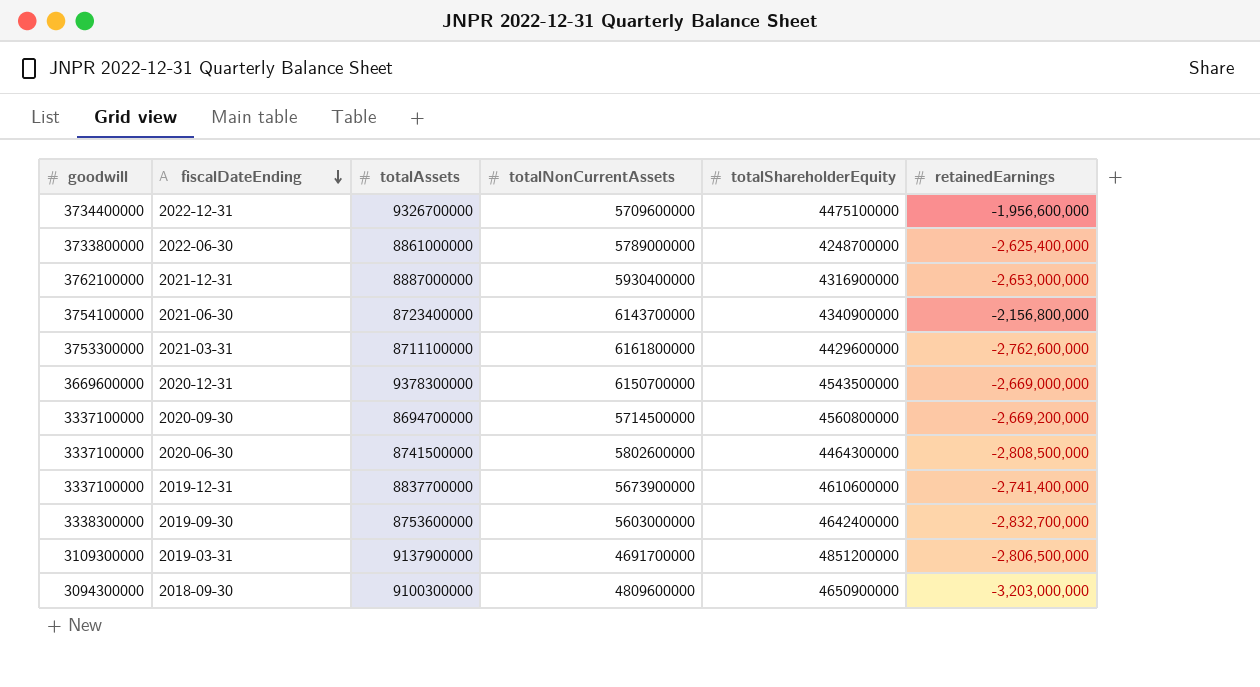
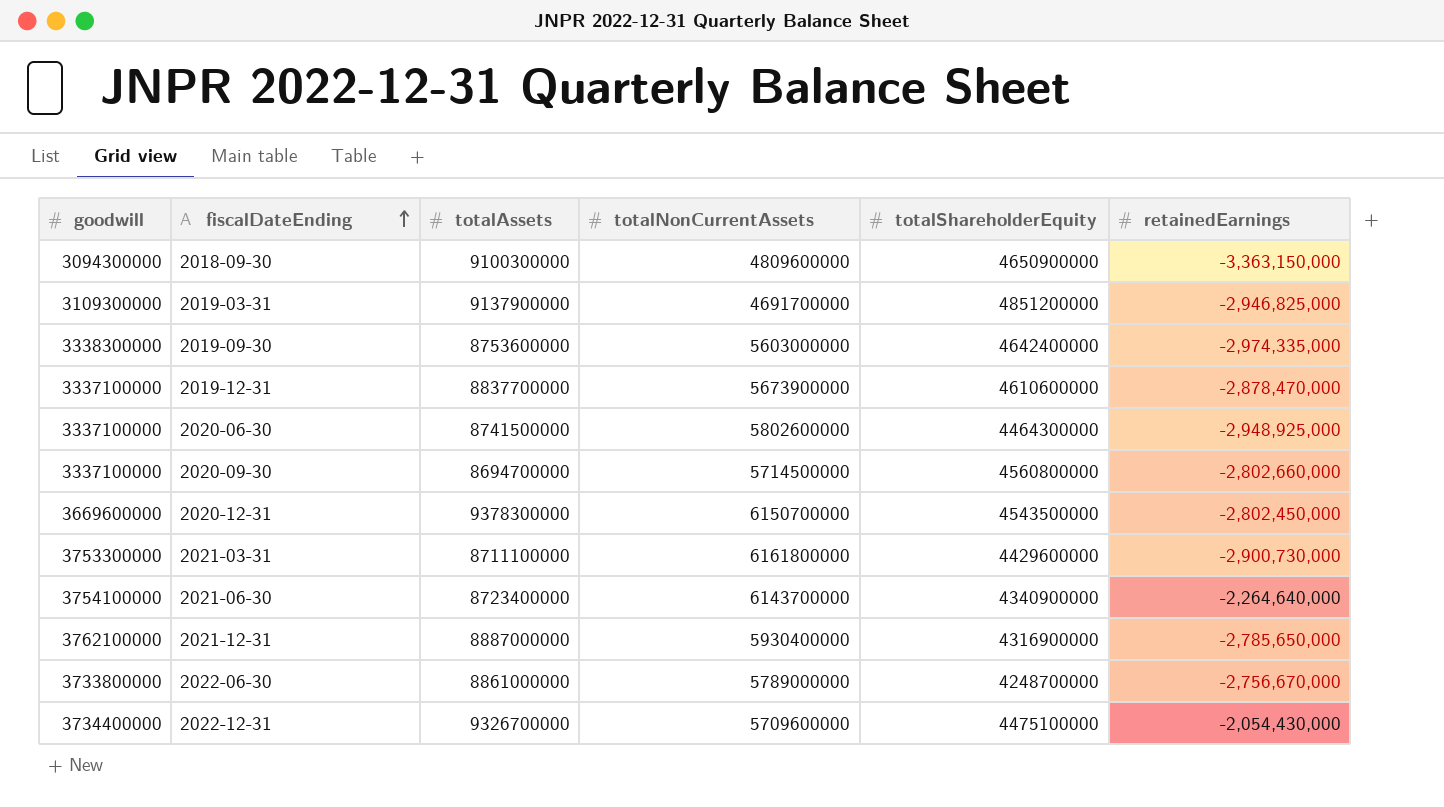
row order: fiscalDateEnding descending -> fiscalDateEnding ascending
2018-09-30 | retainedEarnings: -3,203,000,000 -> -3,363,150,000
2019-03-31 | retainedEarnings: -2,806,500,000 -> -2,946,825,000
2019-09-30 | retainedEarnings: -2,832,700,000 -> -2,974,335,000
2019-12-31 | retainedEarnings: -2,741,400,000 -> -2,878,470,000
2020-06-30 | retainedEarnings: -2,808,500,000 -> -2,948,925,000
2020-09-30 | retainedEarnings: -2,669,200,000 -> -2,802,660,000
2020-12-31 | retainedEarnings: -2,669,000,000 -> -2,802,450,000
2021-03-31 | retainedEarnings: -2,762,600,000 -> -2,900,730,000
2021-06-30 | retainedEarnings: -2,156,800,000 -> -2,264,640,000
2021-12-31 | retainedEarnings: -2,653,000,000 -> -2,785,650,000
2022-06-30 | retainedEarnings: -2,625,400,000 -> -2,756,670,000
2022-12-31 | retainedEarnings: -1,956,600,000 -> -2,054,430,000

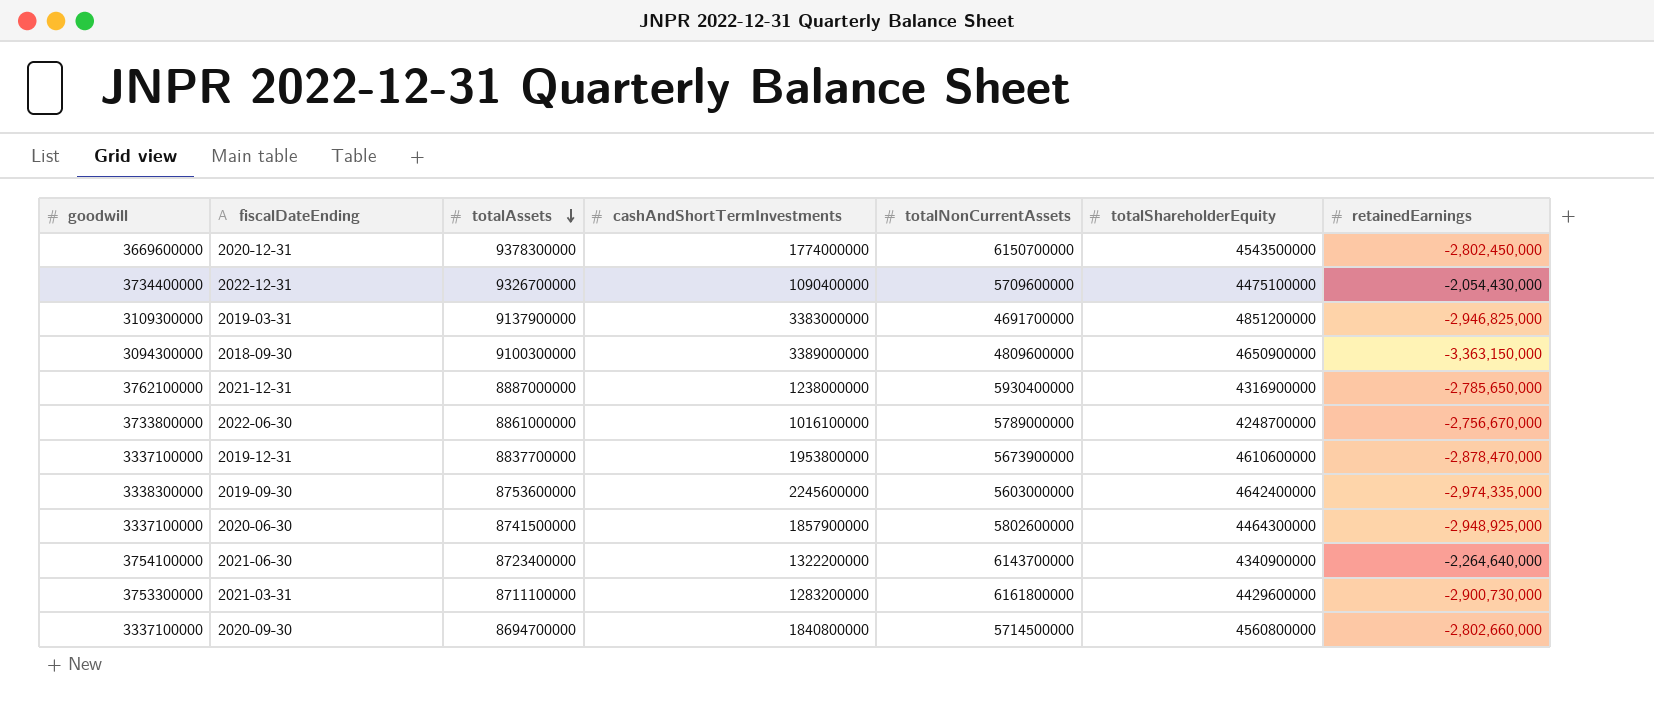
row order: fiscalDateEnding ascending -> totalAssets descending
column cashAndShortTermInvestments | position: none -> 4

